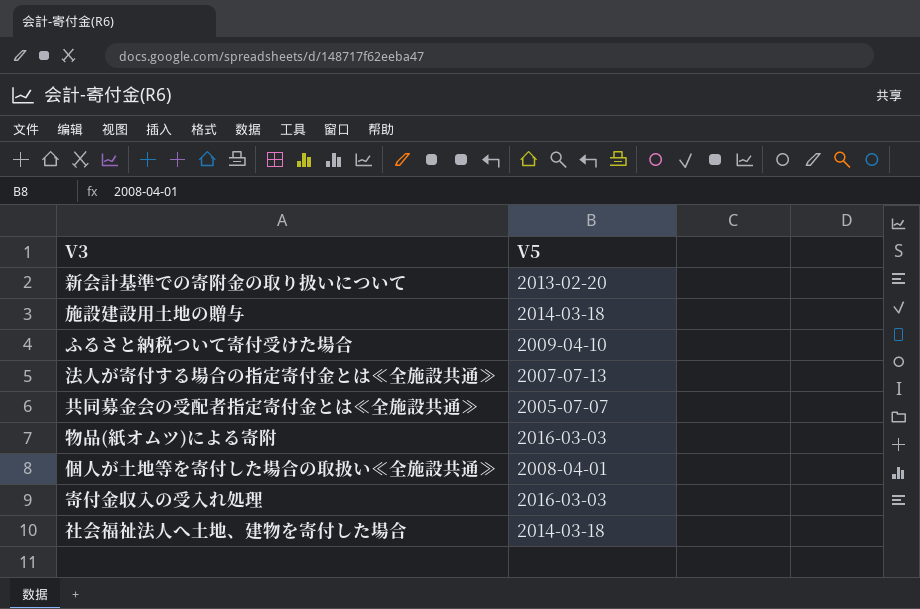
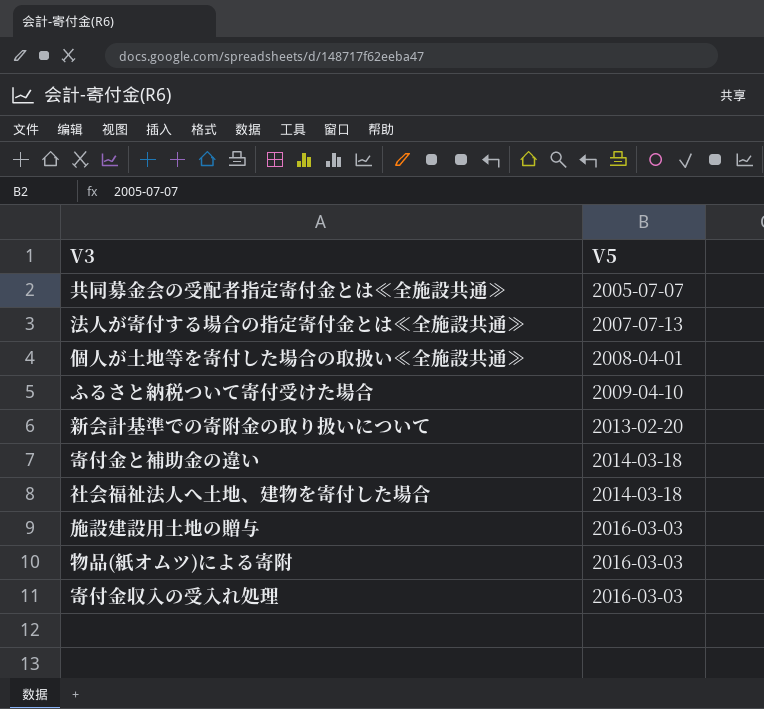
row order: none -> V5 ascending
row 寄付金と補助金の違い: none -> 2014-03-18
施設建設用土地の贈与 | V5: 2014-03-18 -> 2016-03-03

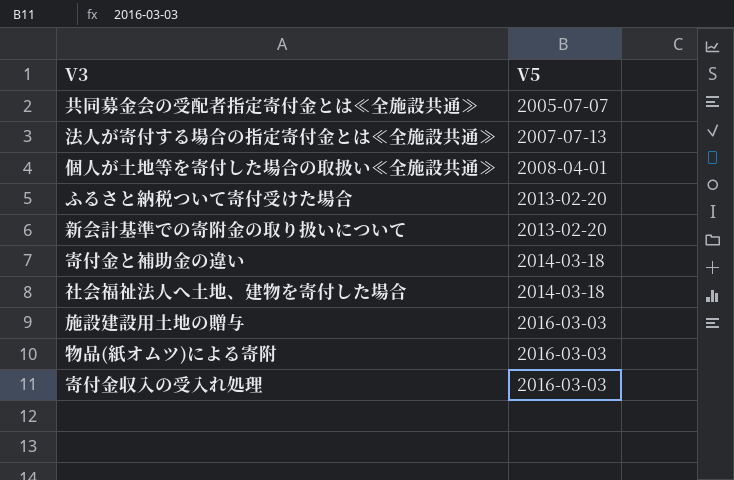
ふるさと納税ついて寄付受けた場合 | V5: 2009-04-10 -> 2013-02-20

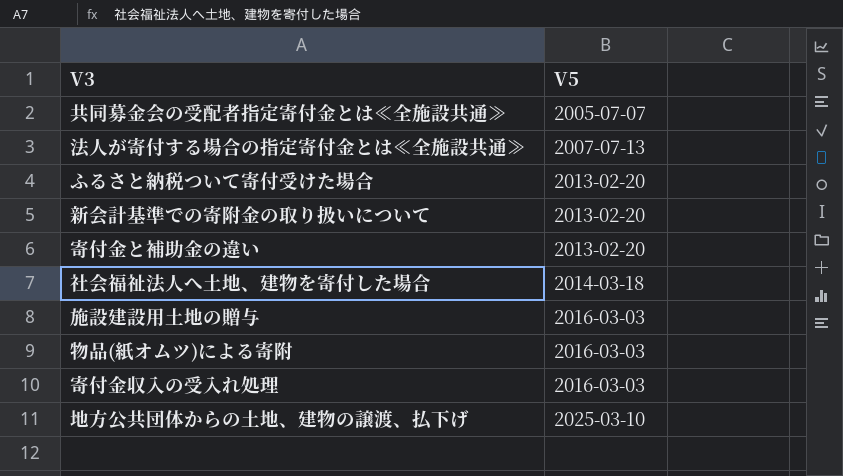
row 個人が土地等を寄付した場合の取扱い≪全施設共通≫: 2008-04-01 -> none
寄付金と補助金の違い | V5: 2014-03-18 -> 2013-02-20
row 地方公共団体からの土地、建物の譲渡、払下げ: none -> 2025-03-10

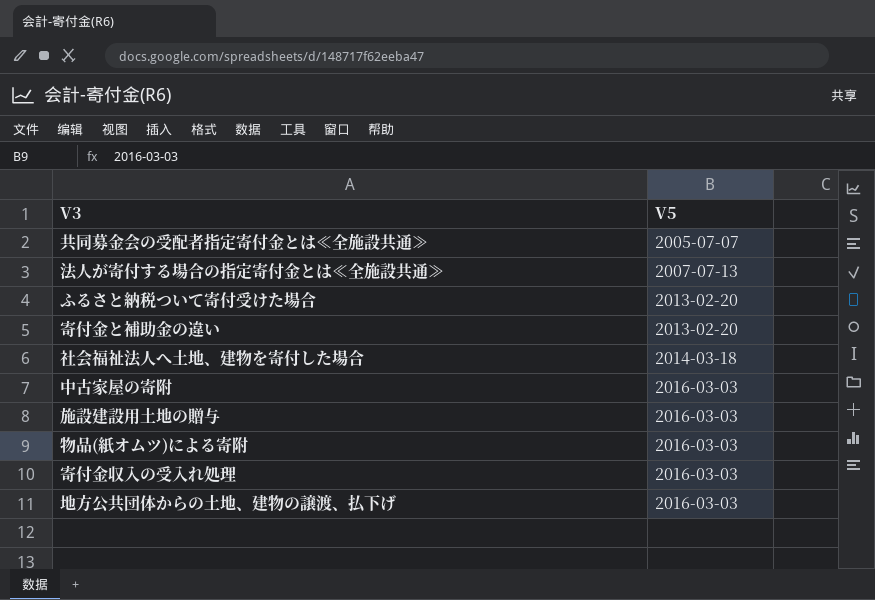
row 新会計基準での寄附金の取り扱いについて: 2013-02-20 -> none
row 中古家屋の寄附: none -> 2016-03-03
地方公共団体からの土地、建物の譲渡、払下げ | V5: 2025-03-10 -> 2016-03-03

